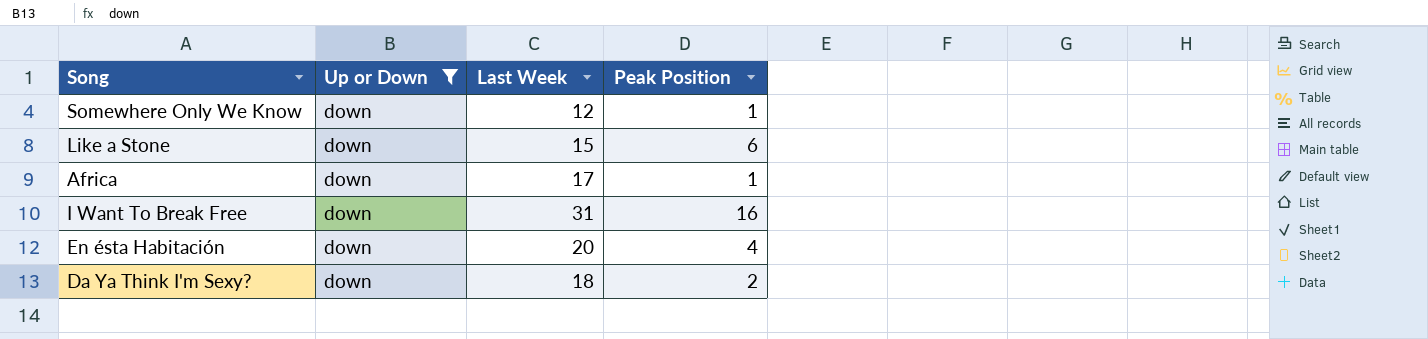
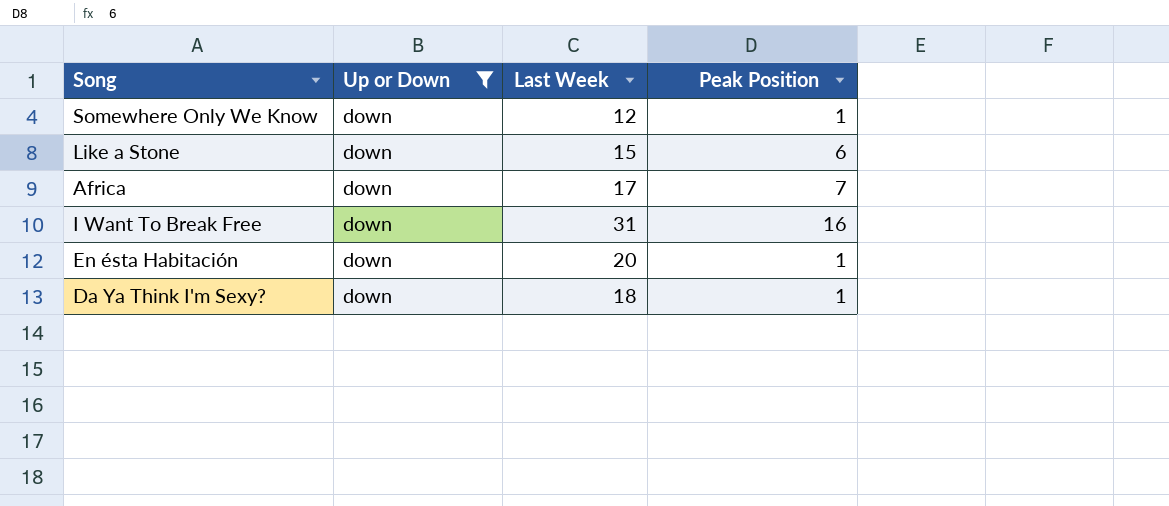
Africa | Peak Position: 1 -> 7
En ésta Habitación | Peak Position: 4 -> 1
Da Ya Think I'm Sexy? | Peak Position: 2 -> 1

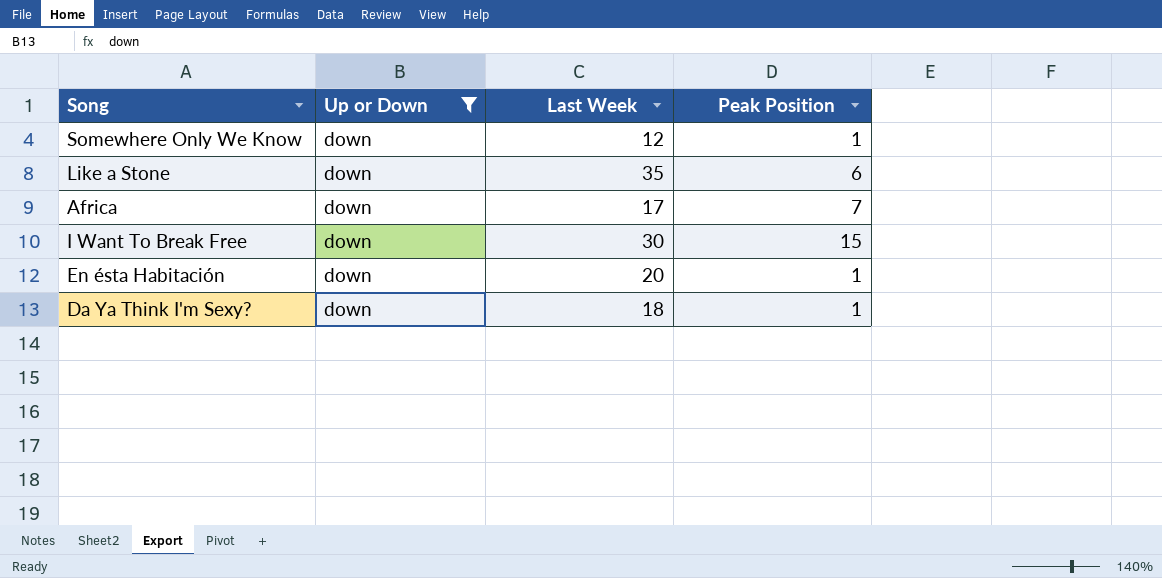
Like a Stone | Last Week: 15 -> 35
I Want To Break Free | Last Week: 31 -> 30
I Want To Break Free | Peak Position: 16 -> 15

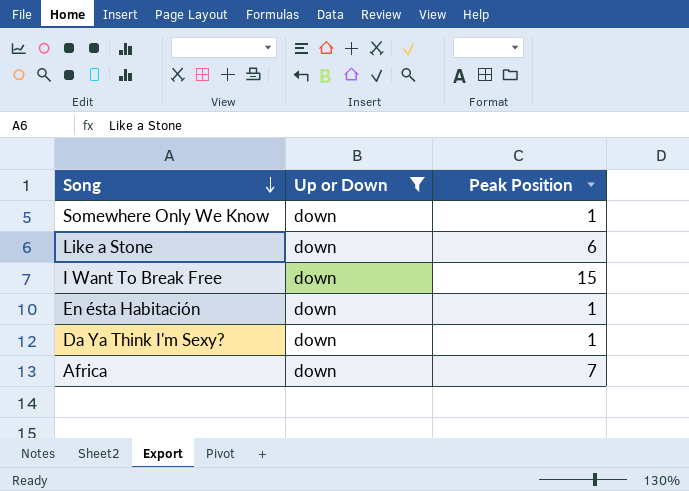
row order: none -> Song descending
column Last Week | position: 3 -> none

